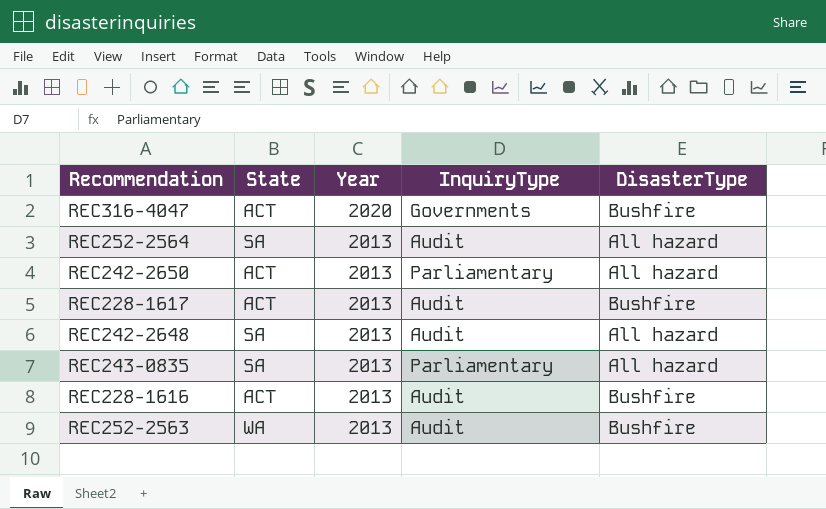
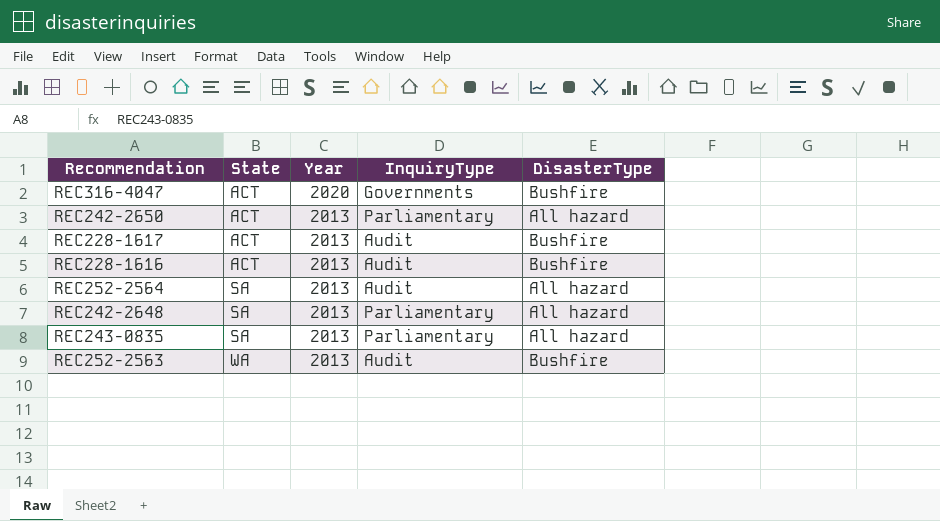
row order: Year descending -> State ascending
REC242-2648 | InquiryType: Audit -> Parliamentary

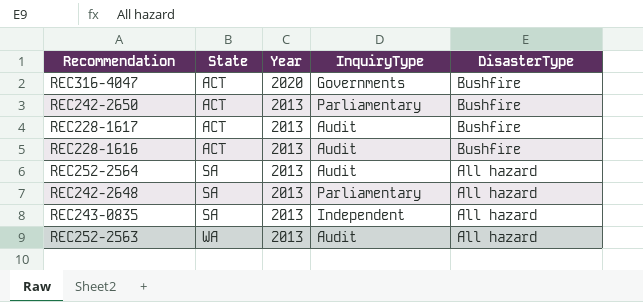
REC242-2650 | DisasterType: All hazard -> Bushfire
REC243-0835 | InquiryType: Parliamentary -> Independent
REC252-2563 | DisasterType: Bushfire -> All hazard

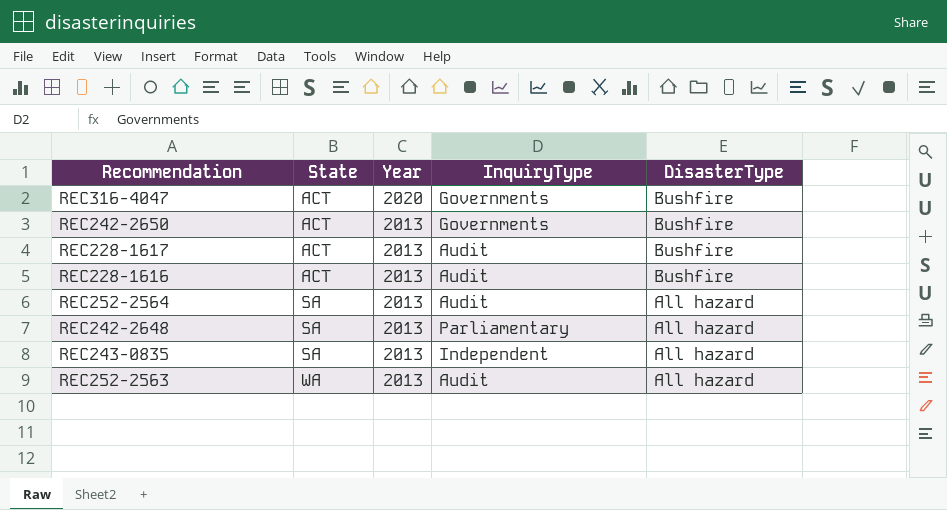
REC242-2650 | InquiryType: Parliamentary -> Governments

